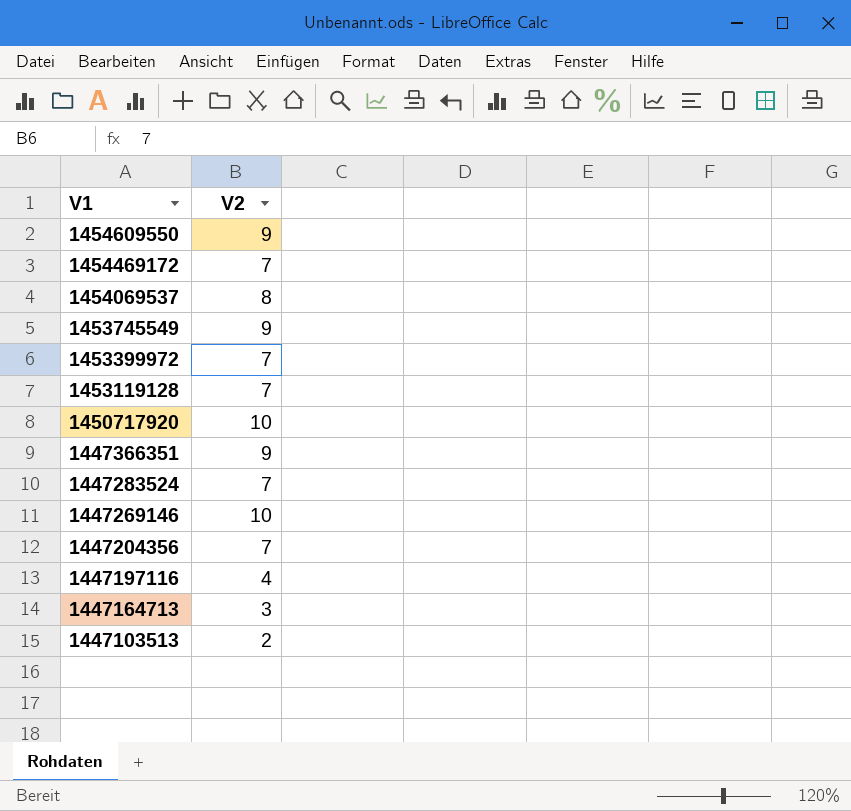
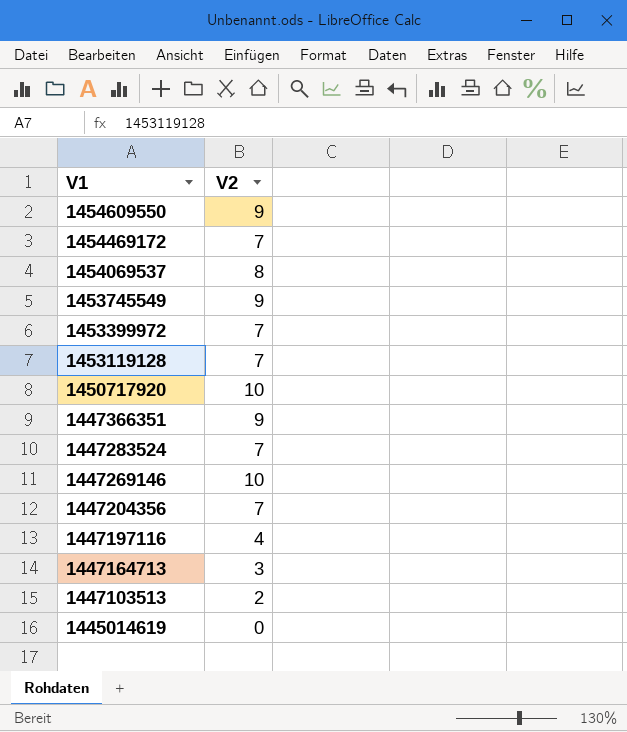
row 1445014619: none -> 0

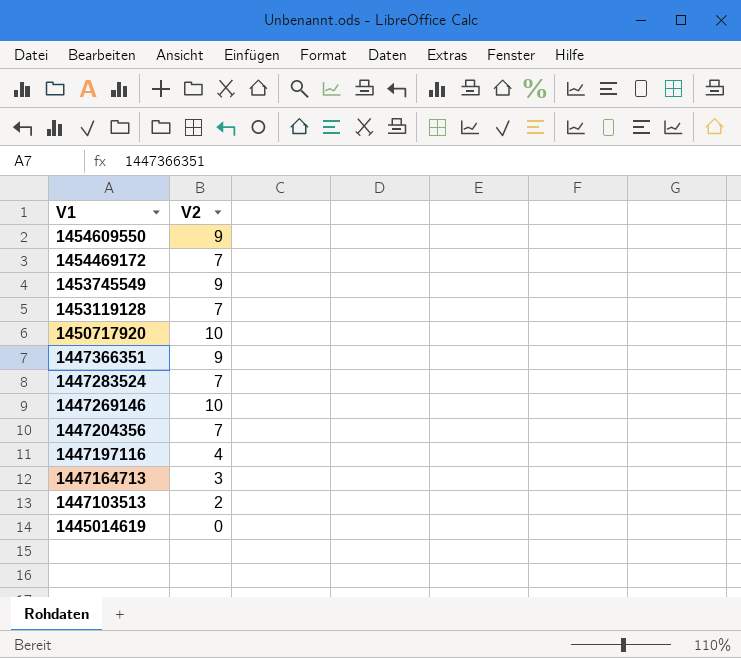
row 1454069537: 8 -> none
row 1453399972: 7 -> none

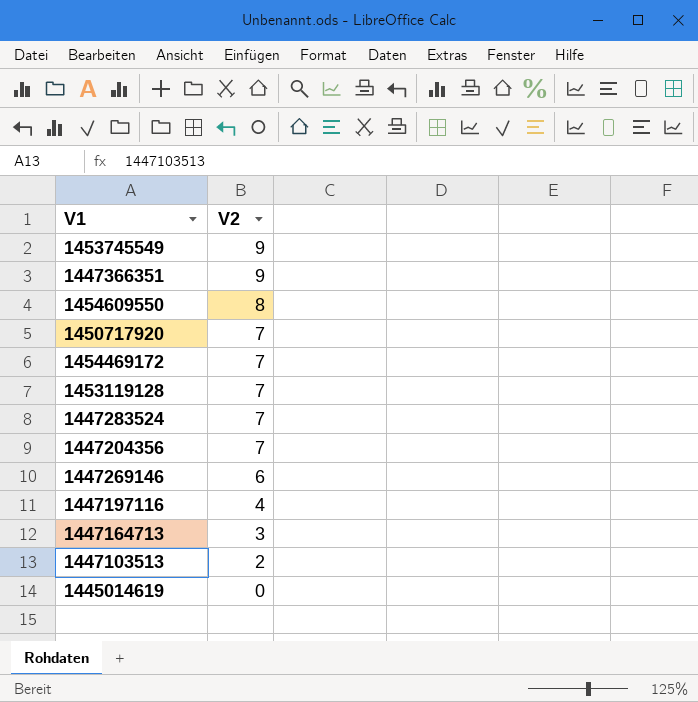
row order: V1 descending -> V2 descending
1454609550 | V2: 9 -> 8
1450717920 | V2: 10 -> 7
1447269146 | V2: 10 -> 6

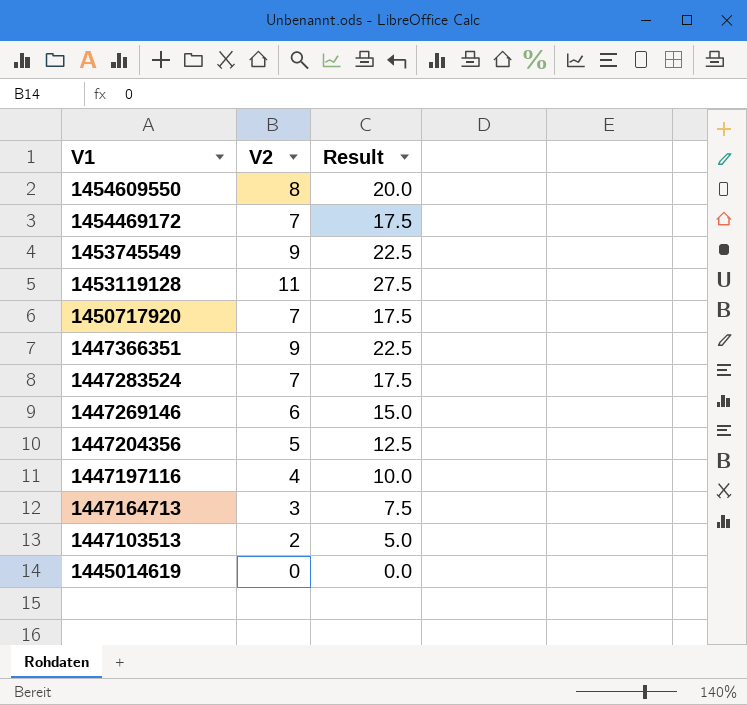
row order: V2 descending -> V1 descending
column Result | formula: none -> [V2] * 2.5
1453119128 | V2: 7 -> 11
1447204356 | V2: 7 -> 5

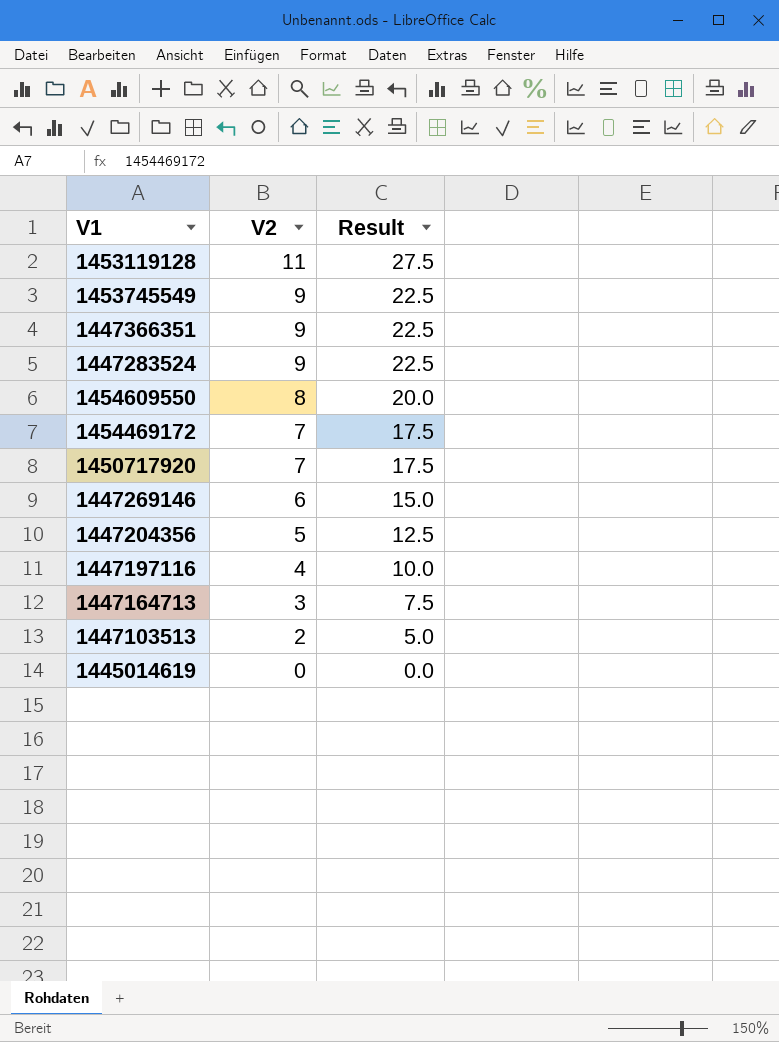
row order: V1 descending -> V2 descending
1447283524 | V2: 7 -> 9
1447283524 | Result: 17.5 -> 22.5

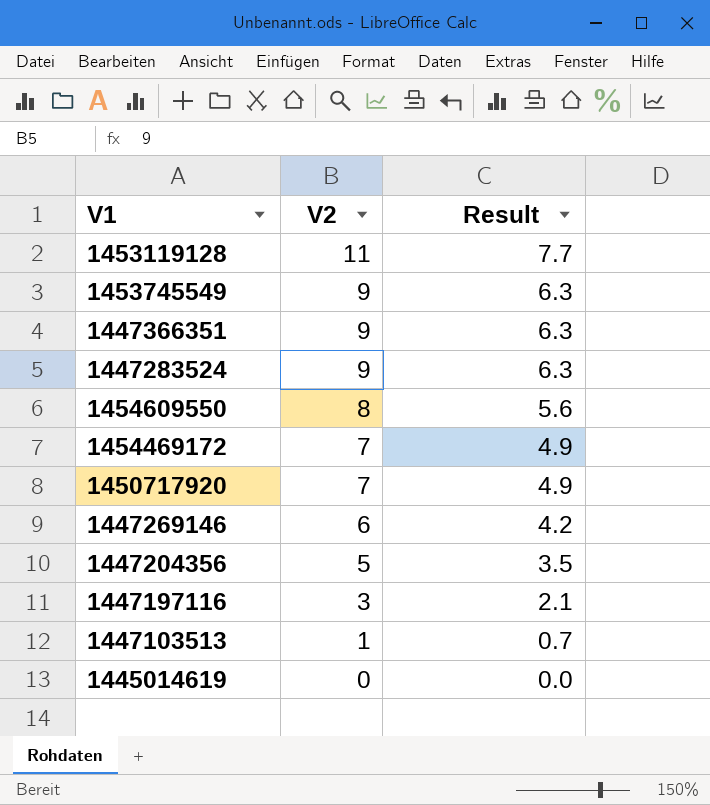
column Result | formula: [V2] * 2.5 -> [V2] * 0.7
row 1447164713: 3 | 7.5 -> none
1447197116 | V2: 4 -> 3
1447103513 | V2: 2 -> 1

